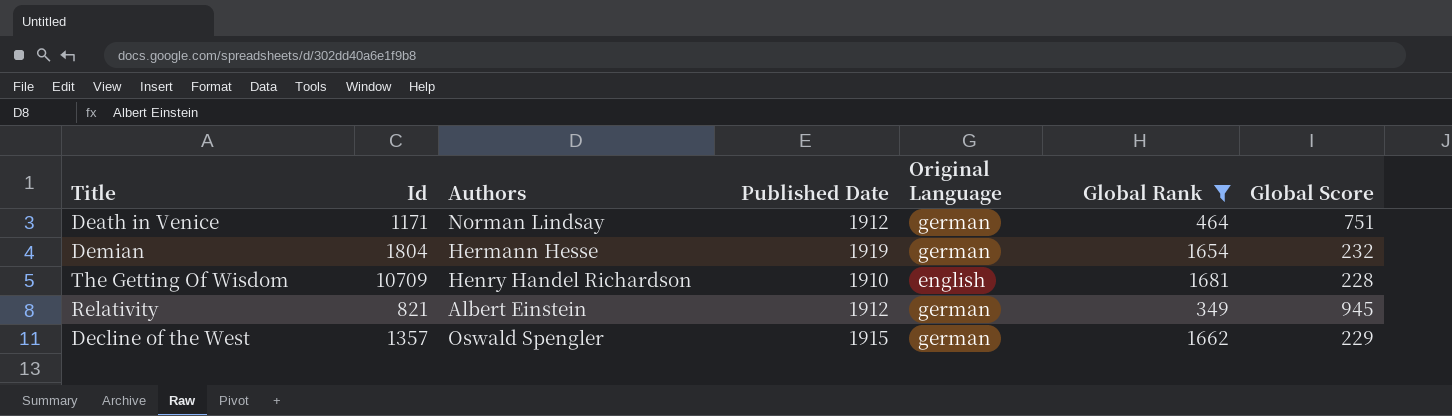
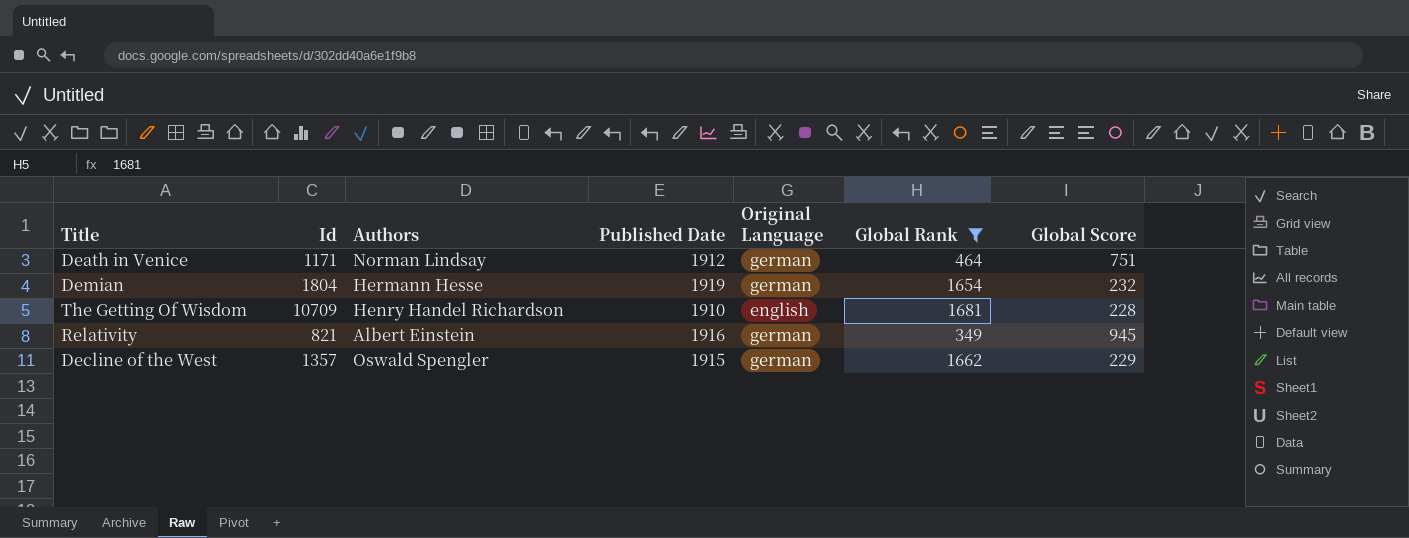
Relativity | Published Date: 1912 -> 1916

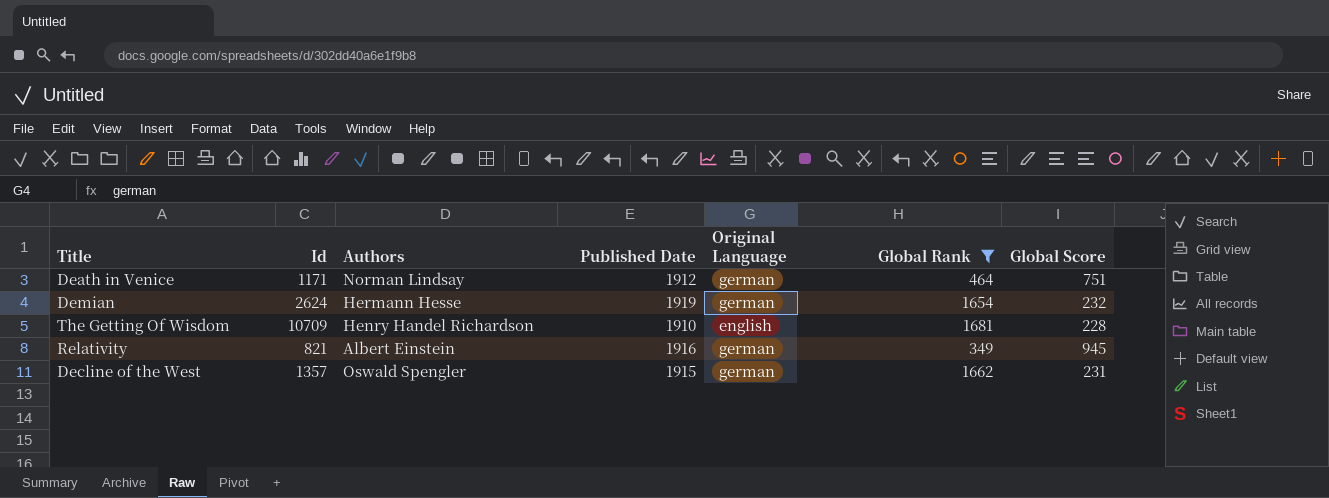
Demian | Id: 1804 -> 2624
Decline of the West | Global Score: 229 -> 231

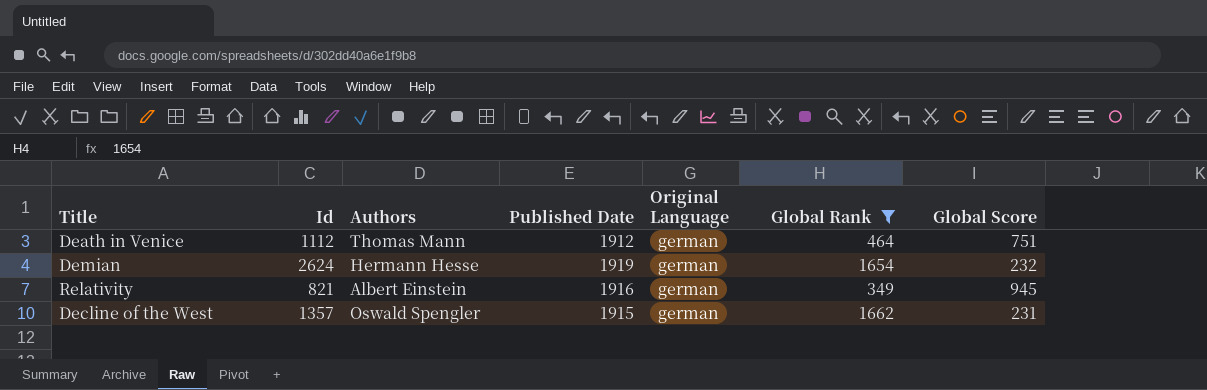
row The Getting Of Wisdom: 10709 | Henry Handel Richardson | 1910 | english | 1681 | 228 -> none
Death in Venice | Id: 1171 -> 1112
Death in Venice | Authors: Norman Lindsay -> Thomas Mann

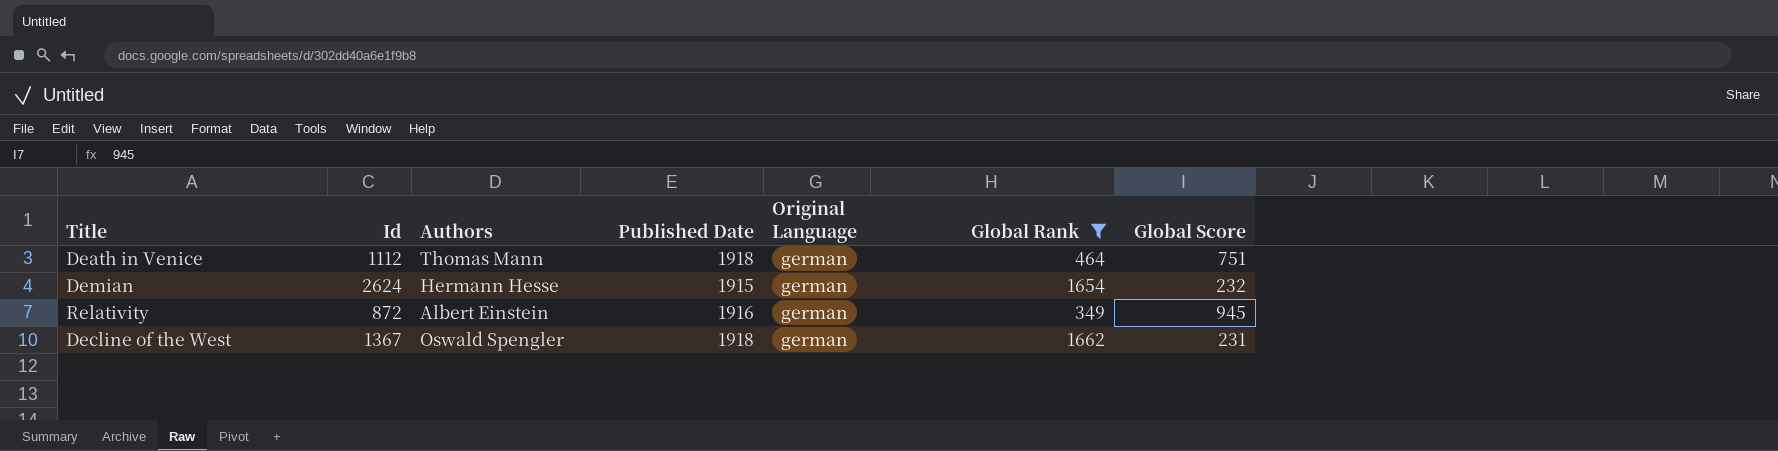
Death in Venice | Published Date: 1912 -> 1918
Demian | Published Date: 1919 -> 1915
Relativity | Id: 821 -> 872
Decline of the West | Id: 1357 -> 1367
Decline of the West | Published Date: 1915 -> 1918

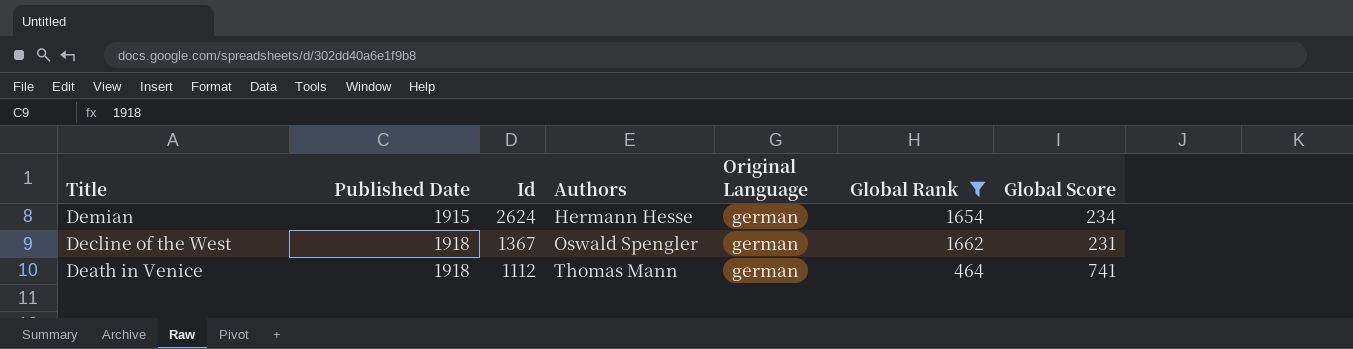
row order: none -> Title descending
column Published Date | position: 4 -> 2
row Relativity: 872 | Albert Einstein | 1916 | german | 349 | 945 -> none
Demian | Global Score: 232 -> 234
Death in Venice | Global Score: 751 -> 741

